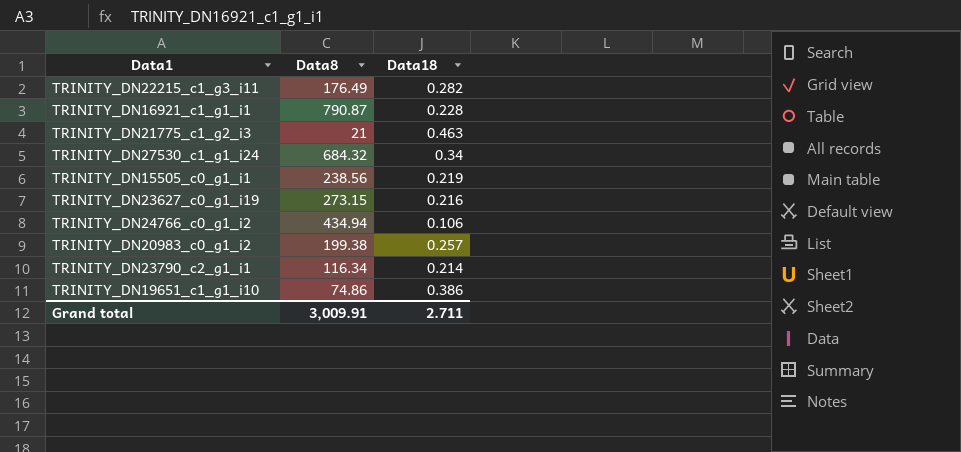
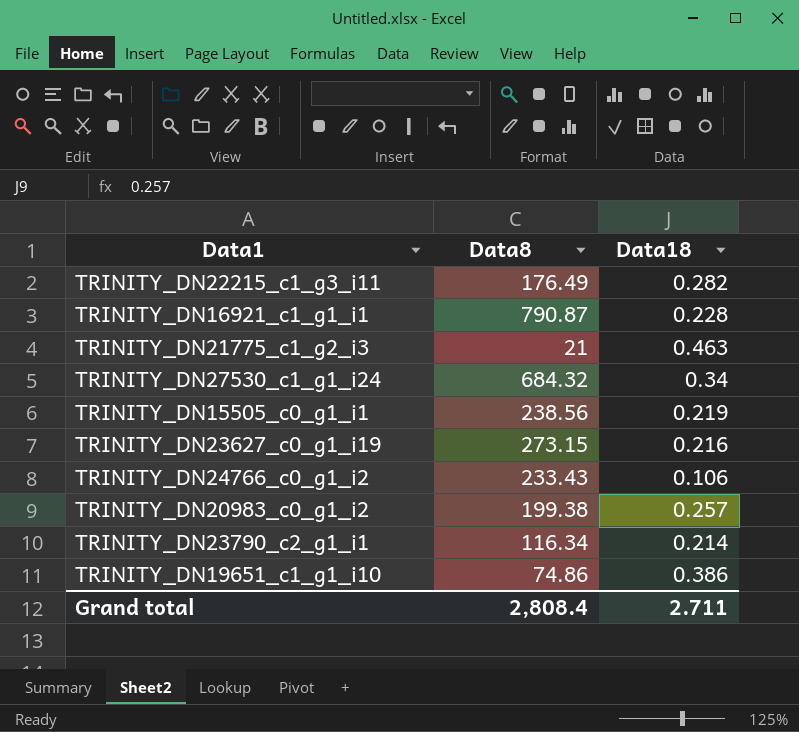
TRINITY_DN24766_c0_g1_i2 | Data8: 434.94 -> 233.43
Grand total | Data8: 3,009.91 -> 2,808.4

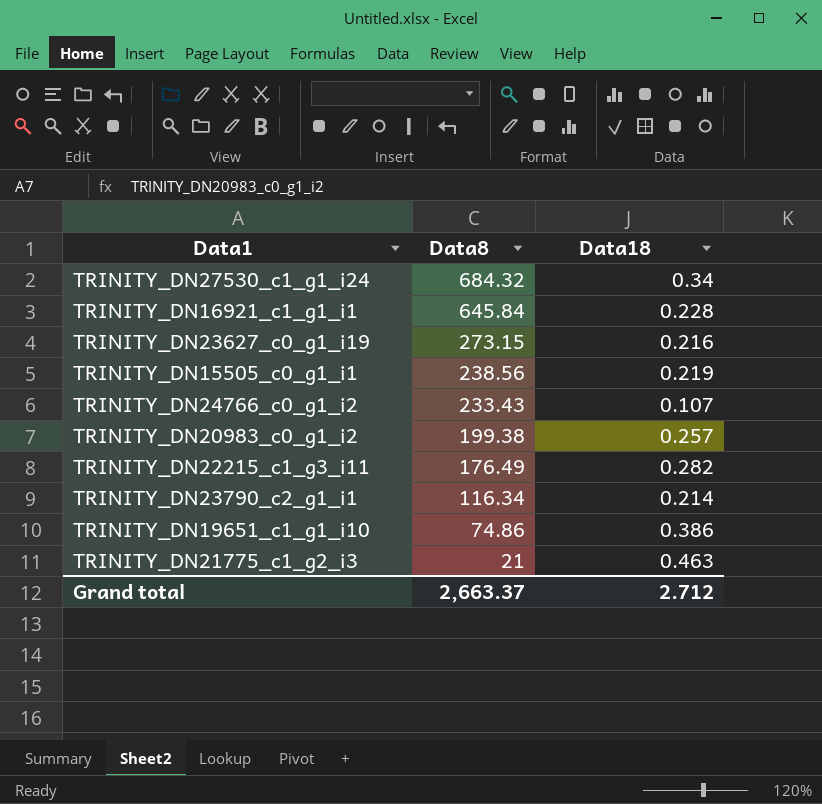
row order: none -> Data8 descending
TRINITY_DN16921_c1_g1_i1 | Data8: 790.87 -> 645.84
TRINITY_DN24766_c0_g1_i2 | Data18: 0.106 -> 0.107
Grand total | Data8: 2,808.4 -> 2,663.37
Grand total | Data18: 2.711 -> 2.712

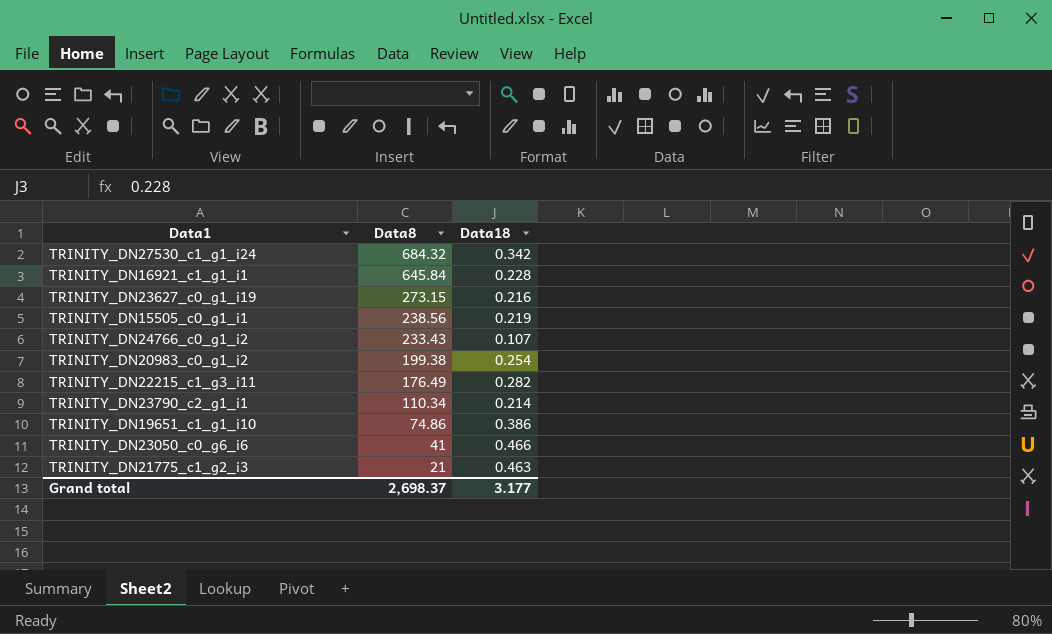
TRINITY_DN27530_c1_g1_i24 | Data18: 0.34 -> 0.342
TRINITY_DN20983_c0_g1_i2 | Data18: 0.257 -> 0.254
TRINITY_DN23790_c2_g1_i1 | Data8: 116.34 -> 110.34
row TRINITY_DN23050_c0_g6_i6: none -> 41 | 0.466
Grand total | Data8: 2,663.37 -> 2,698.37
Grand total | Data18: 2.712 -> 3.177

